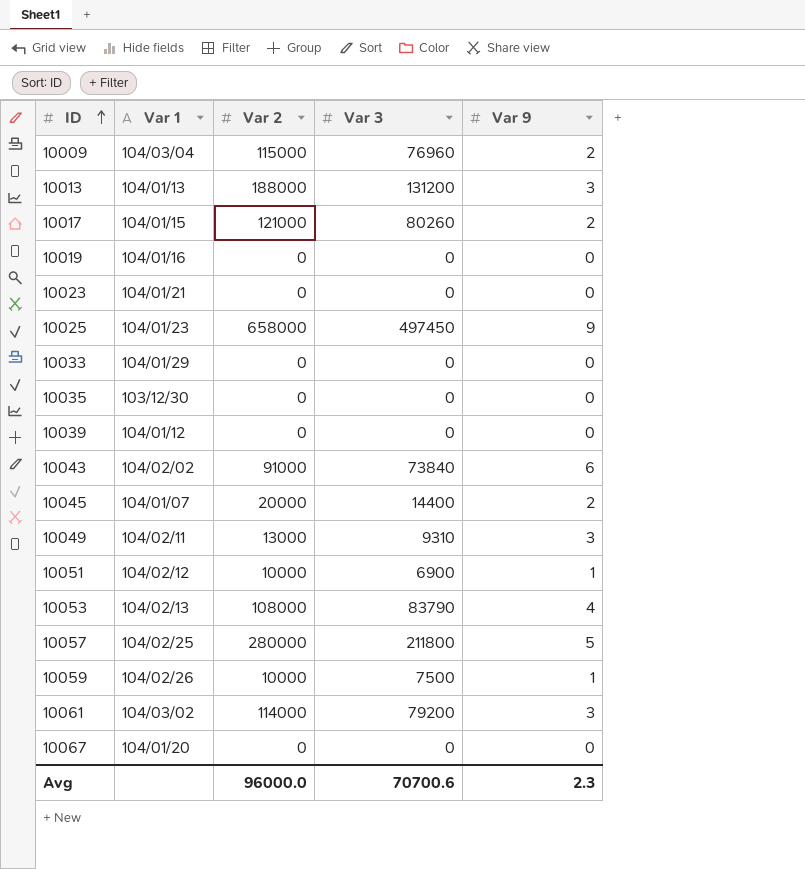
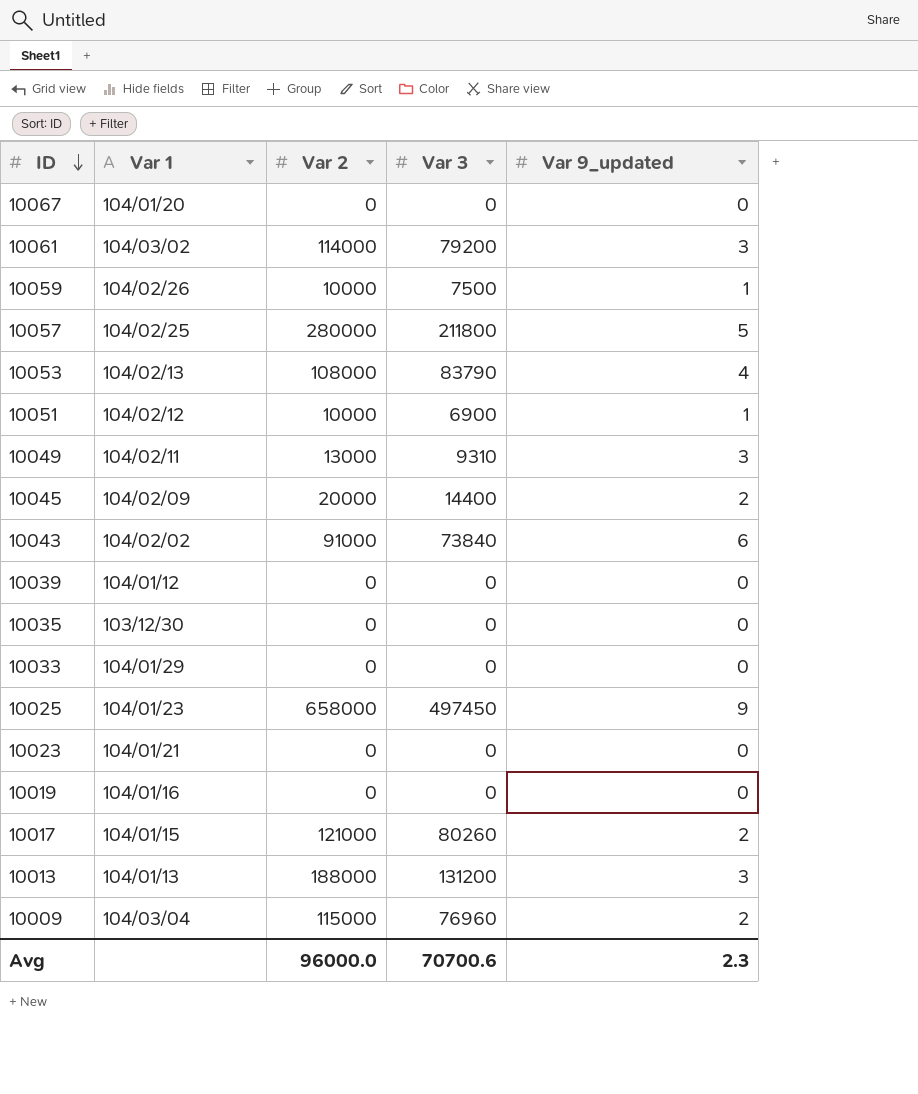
row order: ID ascending -> ID descending
column name: Var 9 -> Var 9_updated
10045 | Var 1: 104/01/07 -> 104/02/09

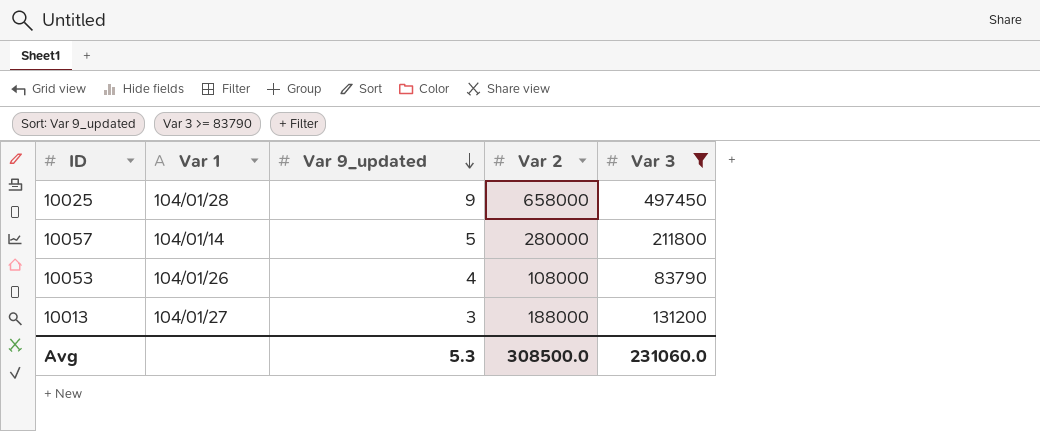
filter: none -> Var 3 >= 83790
row order: ID descending -> Var 9_updated descending
column Var 9_updated | position: 5 -> 3
10025 | Var 1: 104/01/23 -> 104/01/28
10057 | Var 1: 104/02/25 -> 104/01/14
10053 | Var 1: 104/02/13 -> 104/01/26
10013 | Var 1: 104/01/13 -> 104/01/27
Avg | Var 9_updated: 2.3 -> 5.3
Avg | Var 2: 96000.0 -> 308500.0
Avg | Var 3: 70700.6 -> 231060.0

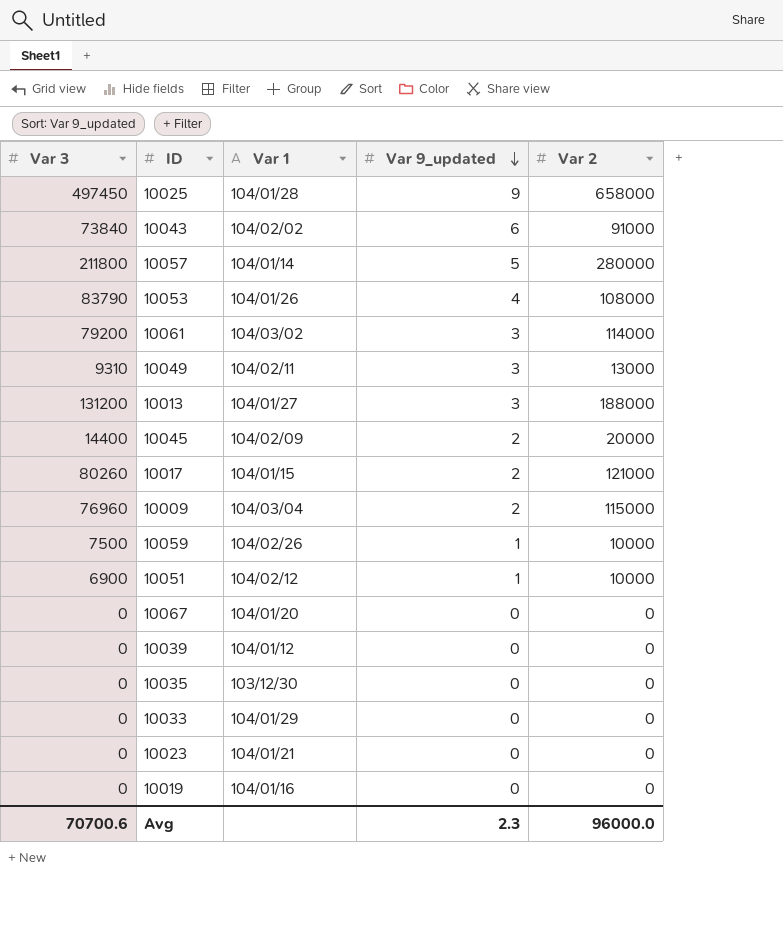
filter: Var 3 >= 83790 -> none
column Var 3 | position: 5 -> 1
Avg | Var 3: 231060.0 -> 70700.6
Avg | Var 9_updated: 5.3 -> 2.3
Avg | Var 2: 308500.0 -> 96000.0

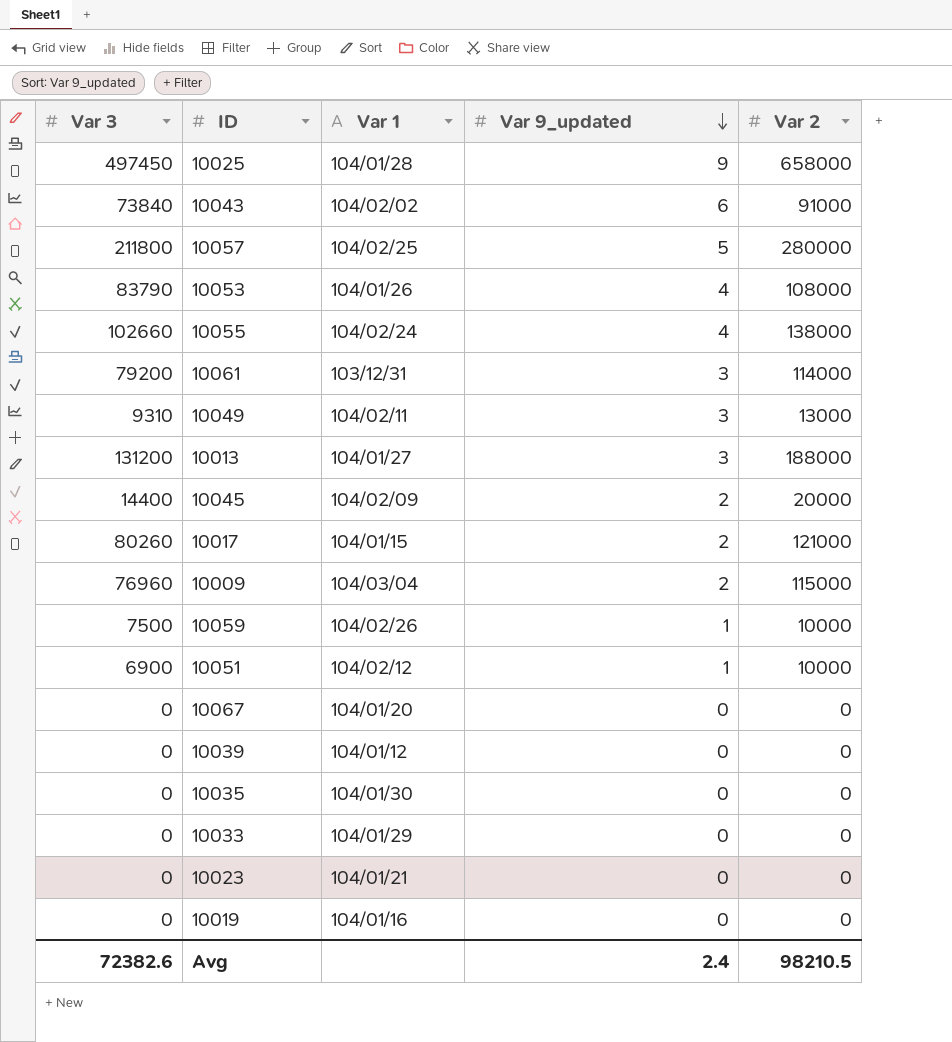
10057 | Var 1: 104/01/14 -> 104/02/25
row 10055: none -> 102660 | 104/02/24 | 4 | 138000
10061 | Var 1: 104/03/02 -> 103/12/31
10035 | Var 1: 103/12/30 -> 104/01/30
Avg | Var 3: 70700.6 -> 72382.6
Avg | Var 9_updated: 2.3 -> 2.4
Avg | Var 2: 96000.0 -> 98210.5

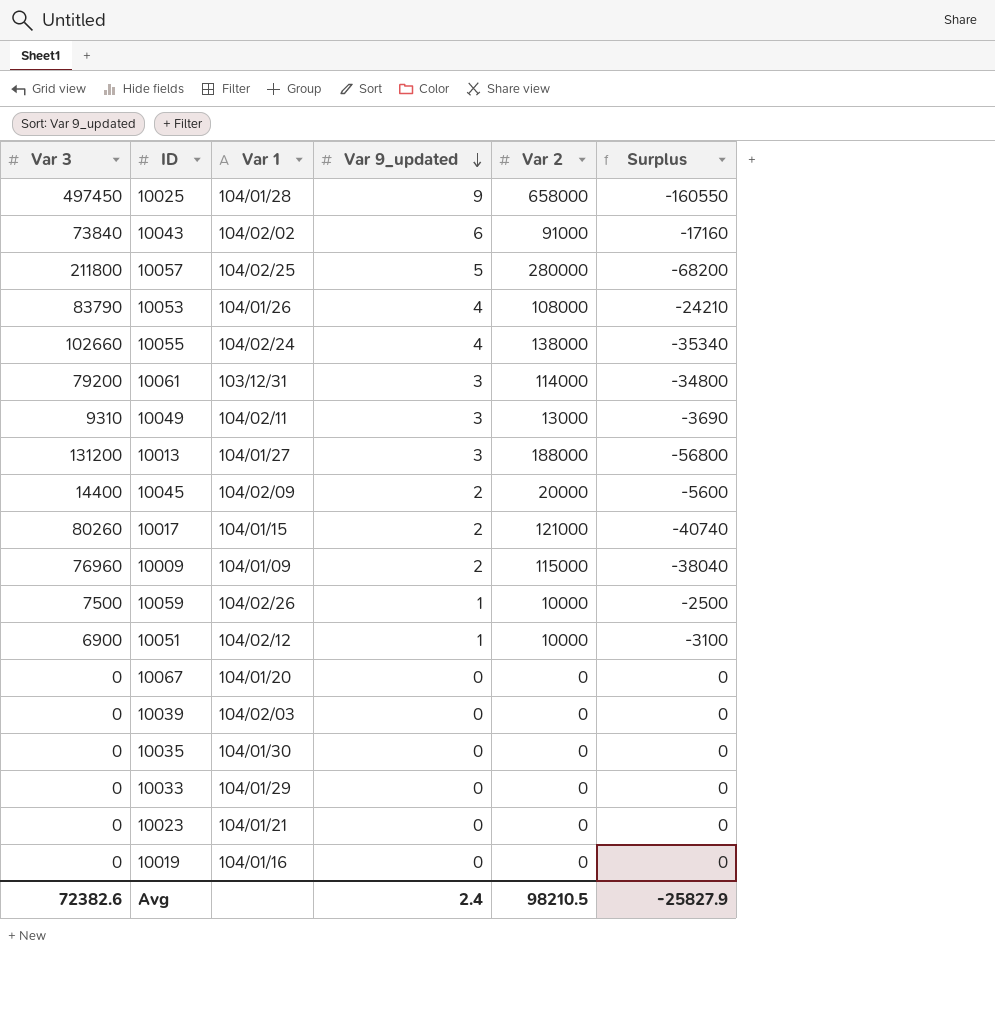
column Surplus | formula: none -> [Var 3] - [Var 2]
10009 | Var 1: 104/03/04 -> 104/01/09
10039 | Var 1: 104/01/12 -> 104/02/03

